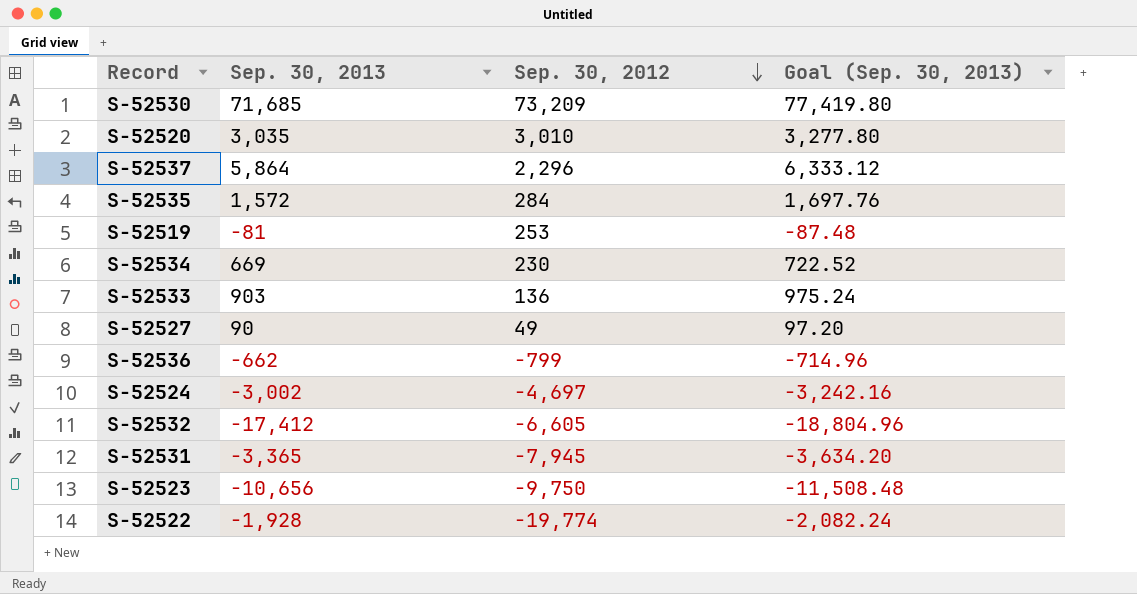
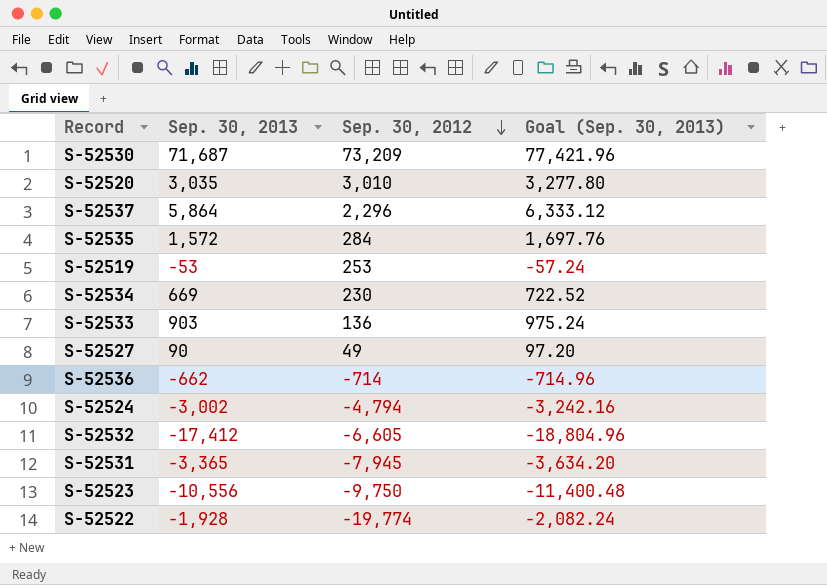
S-52530 | Sep. 30, 2013: 71,685 -> 71,687
S-52530 | Goal (Sep. 30, 2013): 77,419.80 -> 77,421.96
S-52519 | Sep. 30, 2013: -81 -> -53
S-52519 | Goal (Sep. 30, 2013): -87.48 -> -57.24
S-52536 | Sep. 30, 2012: -799 -> -714
S-52524 | Sep. 30, 2012: -4,697 -> -4,794
S-52523 | Sep. 30, 2013: -10,656 -> -10,556
S-52523 | Goal (Sep. 30, 2013): -11,508.48 -> -11,400.48

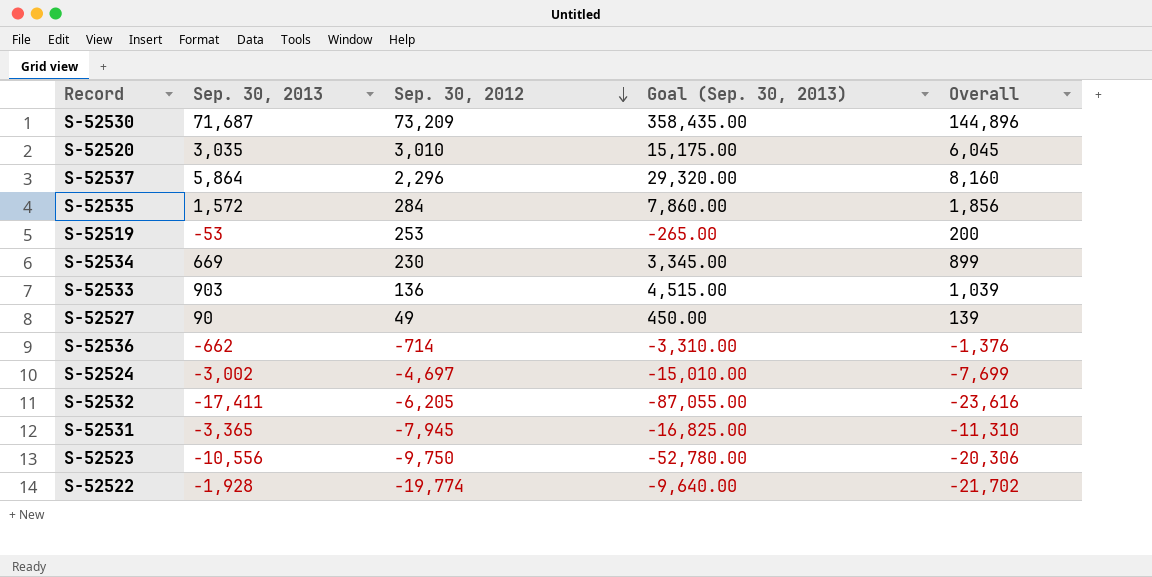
column Goal (Sep. 30, 2013) | formula: [Sep. 30, 2013] * 1.08 -> [Sep. 30, 2013] * 5
column Overall | formula: none -> [Sep. 30, 2013] + [Sep. 30, 2012]
S-52524 | Sep. 30, 2012: -4,794 -> -4,697
S-52532 | Sep. 30, 2013: -17,412 -> -17,411
S-52532 | Sep. 30, 2012: -6,605 -> -6,205

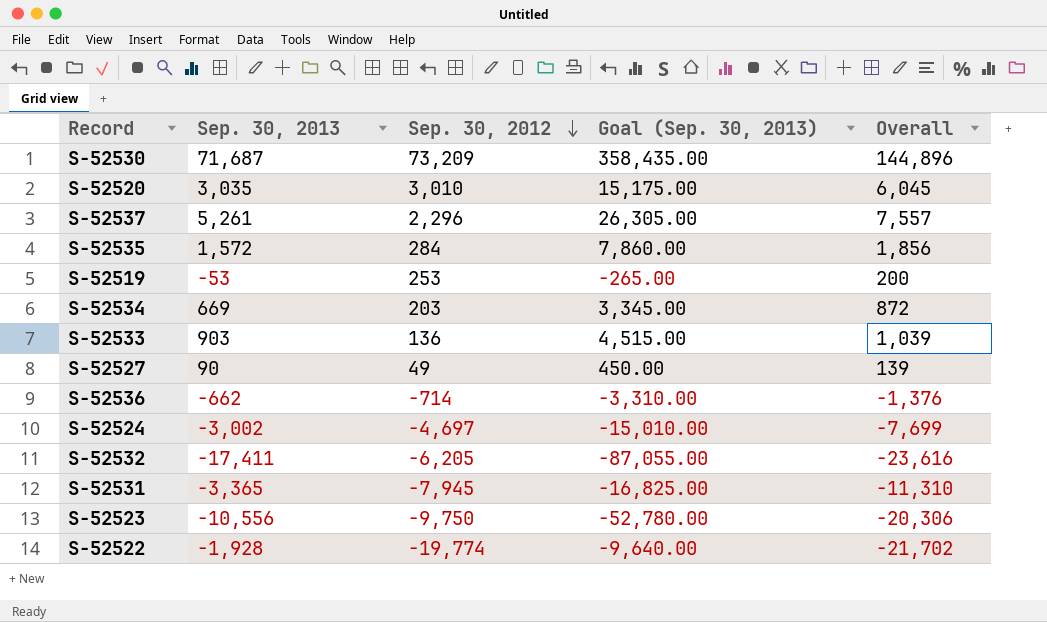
S-52537 | Sep. 30, 2013: 5,864 -> 5,261
S-52537 | Goal (Sep. 30, 2013): 29,320.00 -> 26,305.00
S-52537 | Overall: 8,160 -> 7,557
S-52534 | Sep. 30, 2012: 230 -> 203
S-52534 | Overall: 899 -> 872

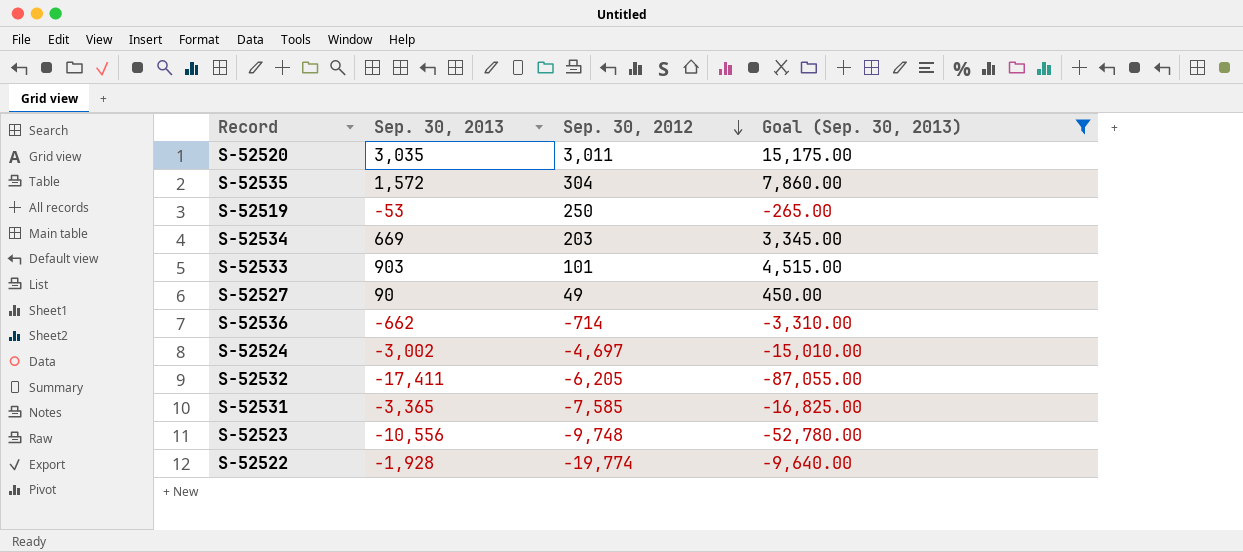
filter: none -> Goal (Sep. 30, 2013) <= 15,175.00
column Overall | formula: [Sep. 30, 2013] + [Sep. 30, 2012] -> none
S-52520 | Sep. 30, 2012: 3,010 -> 3,011
S-52535 | Sep. 30, 2012: 284 -> 304
S-52519 | Sep. 30, 2012: 253 -> 250
S-52533 | Sep. 30, 2012: 136 -> 101
S-52531 | Sep. 30, 2012: -7,945 -> -7,585
S-52523 | Sep. 30, 2012: -9,750 -> -9,748

